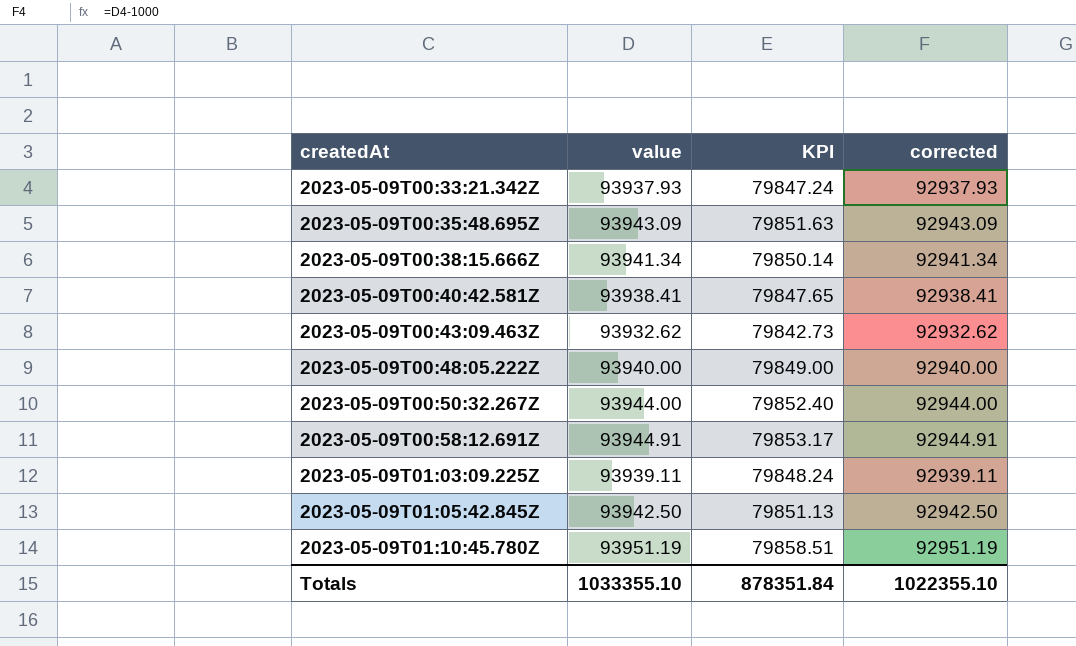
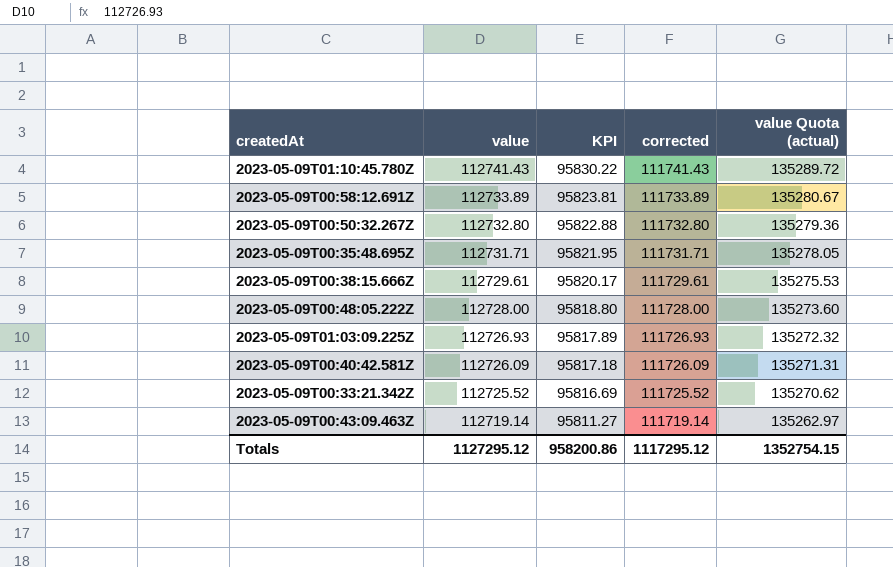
row order: createdAt ascending -> value descending
column value Quota (actual) | formula: none -> [value] * 1.2
row 2023-05-09T01:05:42.845Z: 93942.50 | 79851.13 | 92942.50 -> none
2023-05-09T01:10:45.780Z | value: 93951.19 -> 112741.43
2023-05-09T01:10:45.780Z | KPI: 79858.51 -> 95830.22
2023-05-09T01:10:45.780Z | corrected: 92951.19 -> 111741.43
2023-05-09T00:58:12.691Z | value: 93944.91 -> 112733.89
2023-05-09T00:58:12.691Z | KPI: 79853.17 -> 95823.81
2023-05-09T00:58:12.691Z | corrected: 92944.91 -> 111733.89
2023-05-09T00:50:32.267Z | value: 93944.00 -> 112732.80
2023-05-09T00:50:32.267Z | KPI: 79852.40 -> 95822.88
2023-05-09T00:50:32.267Z | corrected: 92944.00 -> 111732.80
2023-05-09T00:35:48.695Z | value: 93943.09 -> 112731.71
2023-05-09T00:35:48.695Z | KPI: 79851.63 -> 95821.95
2023-05-09T00:35:48.695Z | corrected: 92943.09 -> 111731.71
2023-05-09T00:38:15.666Z | value: 93941.34 -> 112729.61
2023-05-09T00:38:15.666Z | KPI: 79850.14 -> 95820.17
2023-05-09T00:38:15.666Z | corrected: 92941.34 -> 111729.61
2023-05-09T00:48:05.222Z | value: 93940.00 -> 112728.00
2023-05-09T00:48:05.222Z | KPI: 79849.00 -> 95818.80
2023-05-09T00:48:05.222Z | corrected: 92940.00 -> 111728.00
2023-05-09T01:03:09.225Z | value: 93939.11 -> 112726.93
2023-05-09T01:03:09.225Z | KPI: 79848.24 -> 95817.89
2023-05-09T01:03:09.225Z | corrected: 92939.11 -> 111726.93
2023-05-09T00:40:42.581Z | value: 93938.41 -> 112726.09
2023-05-09T00:40:42.581Z | KPI: 79847.65 -> 95817.18
2023-05-09T00:40:42.581Z | corrected: 92938.41 -> 111726.09
2023-05-09T00:33:21.342Z | value: 93937.93 -> 112725.52
2023-05-09T00:33:21.342Z | KPI: 79847.24 -> 95816.69
2023-05-09T00:33:21.342Z | corrected: 92937.93 -> 111725.52
2023-05-09T00:43:09.463Z | value: 93932.62 -> 112719.14
2023-05-09T00:43:09.463Z | KPI: 79842.73 -> 95811.27
2023-05-09T00:43:09.463Z | corrected: 92932.62 -> 111719.14
Totals | value: 1033355.10 -> 1127295.12
Totals | KPI: 878351.84 -> 958200.86
Totals | corrected: 1022355.10 -> 1117295.12

